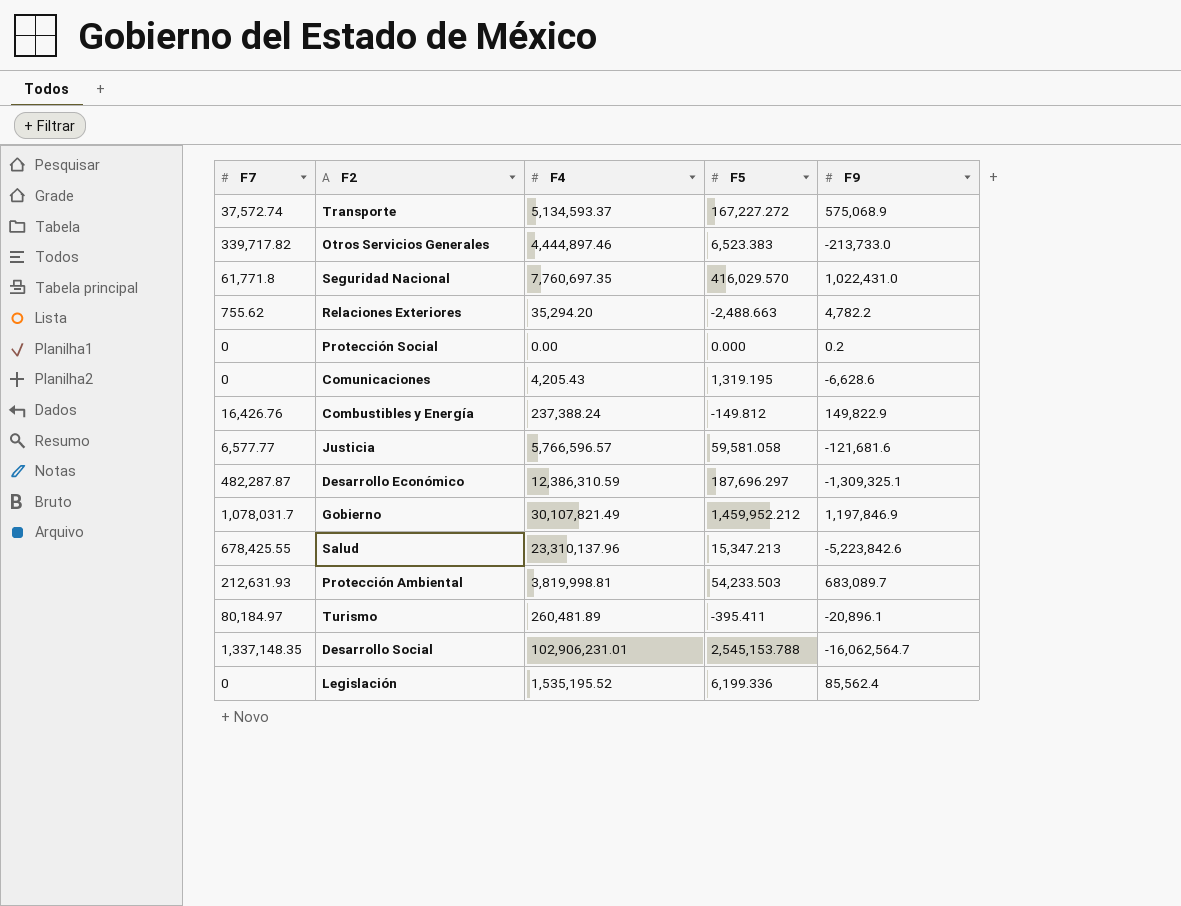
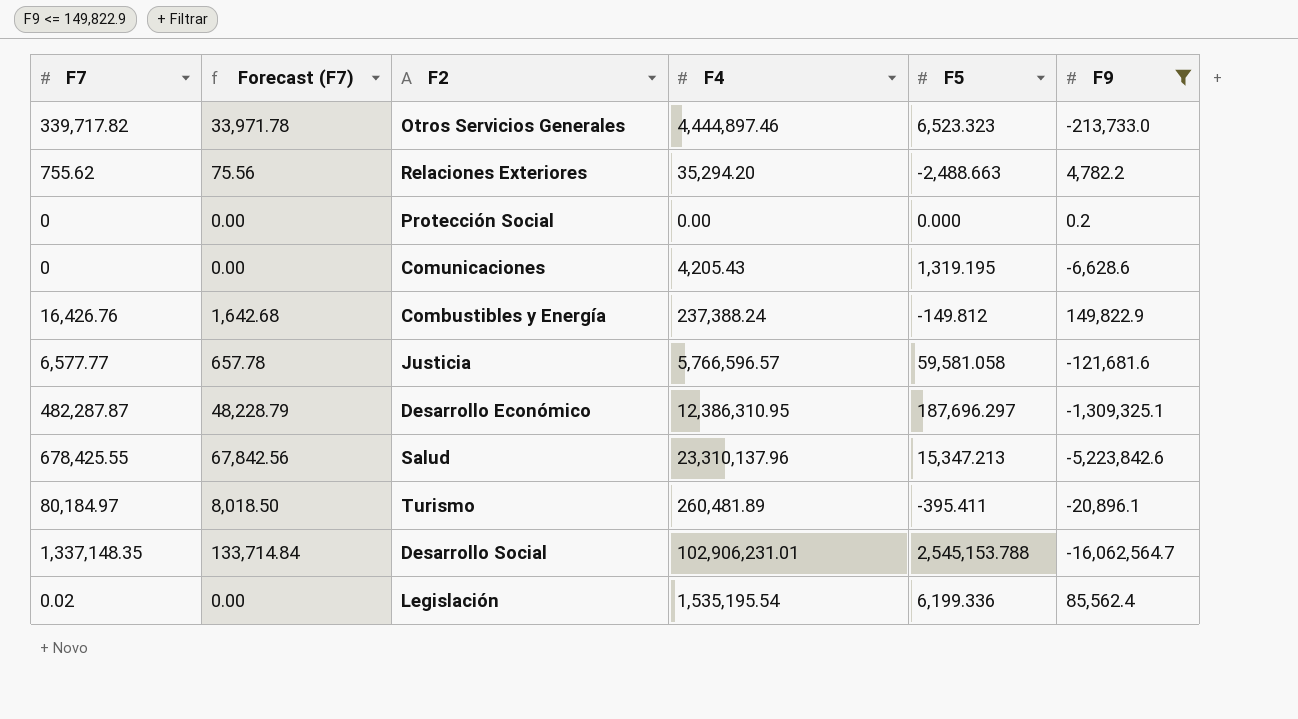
filter: none -> F9 <= 149,822.9
column Forecast (F7) | formula: none -> [F7] * 0.1
Otros Servicios Generales | F5: 6,523.383 -> 6,523.323
Desarrollo Económico | F4: 12,386,310.59 -> 12,386,310.95
Legislación | F7: 0 -> 0.02
Legislación | F4: 1,535,195.52 -> 1,535,195.54

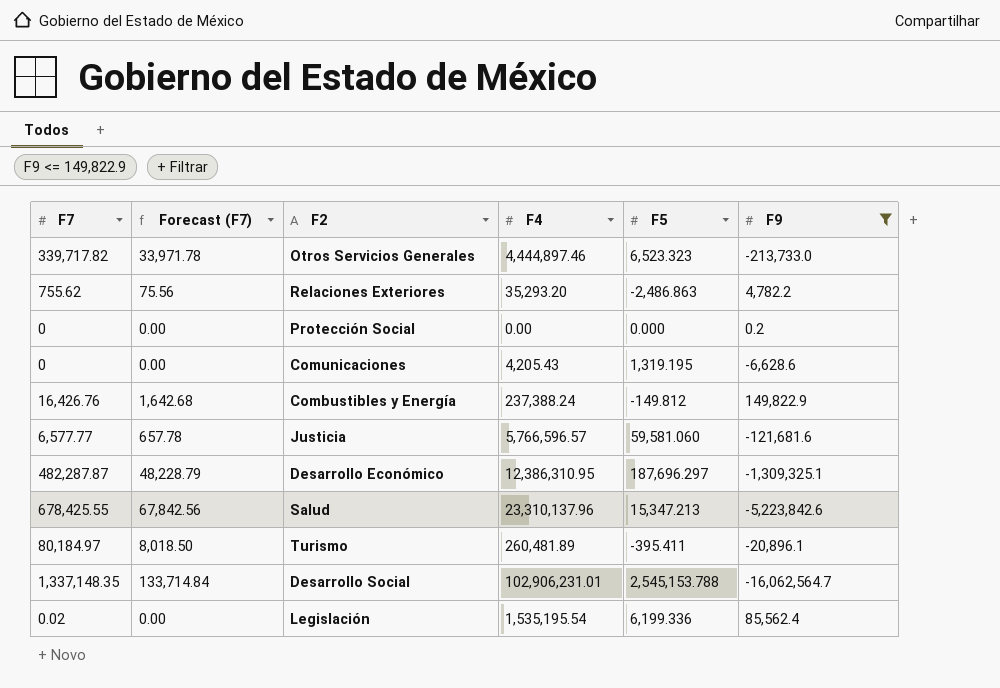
Relaciones Exteriores | F4: 35,294.20 -> 35,293.20
Relaciones Exteriores | F5: -2,488.663 -> -2,486.863
Justicia | F5: 59,581.058 -> 59,581.060

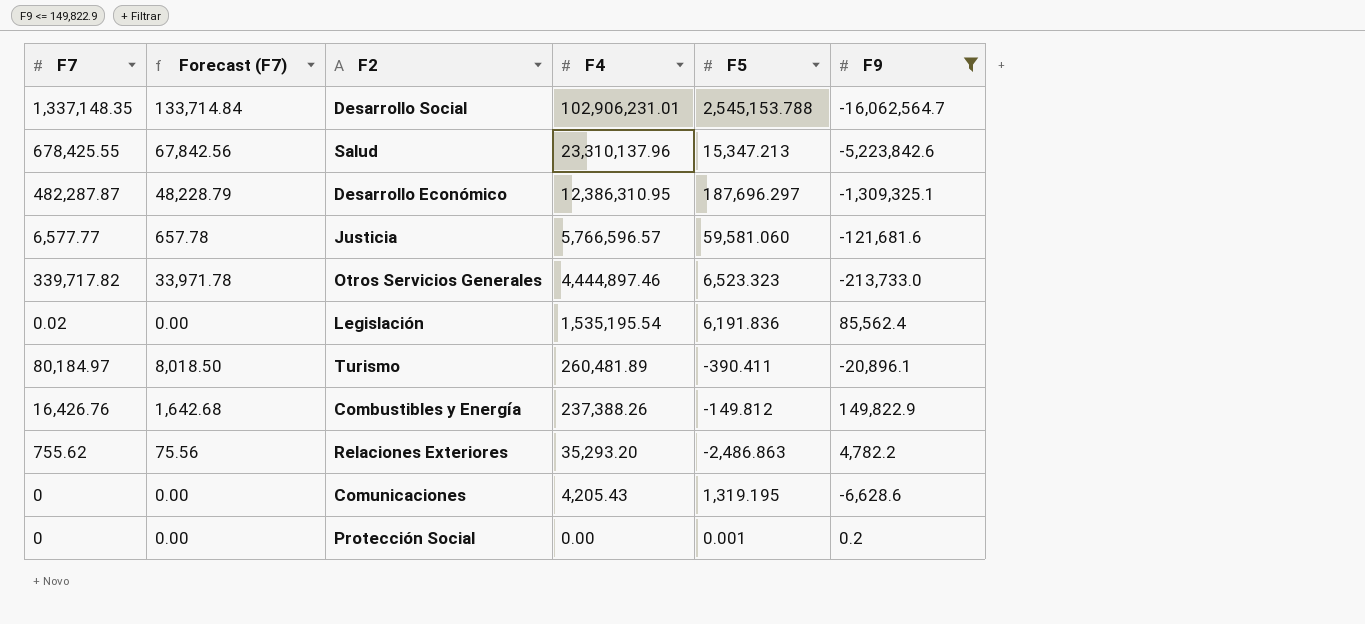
row order: none -> F4 descending
Legislación | F5: 6,199.336 -> 6,191.836
Turismo | F5: -395.411 -> -390.411
Combustibles y Energía | F4: 237,388.24 -> 237,388.26
Protección Social | F5: 0.000 -> 0.001

